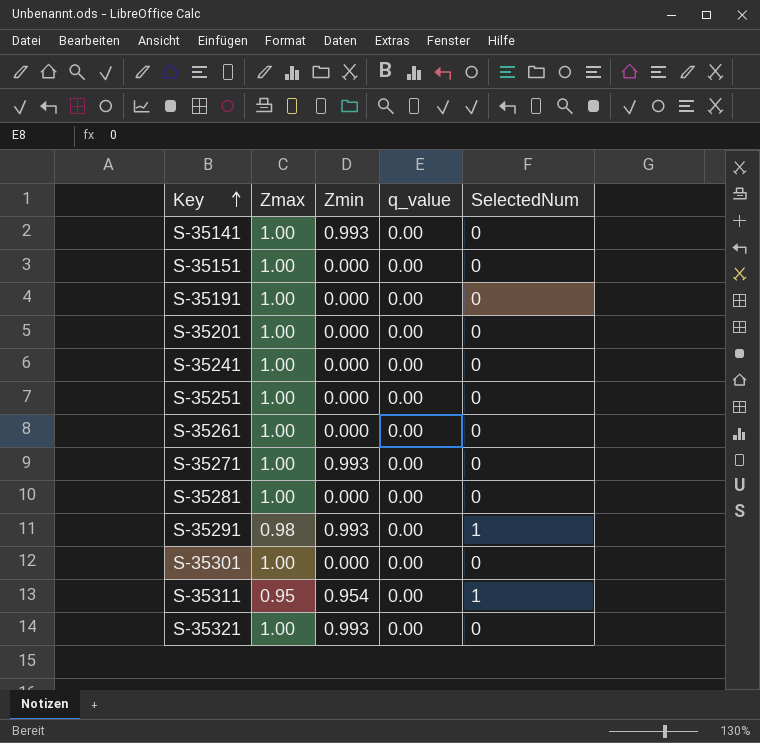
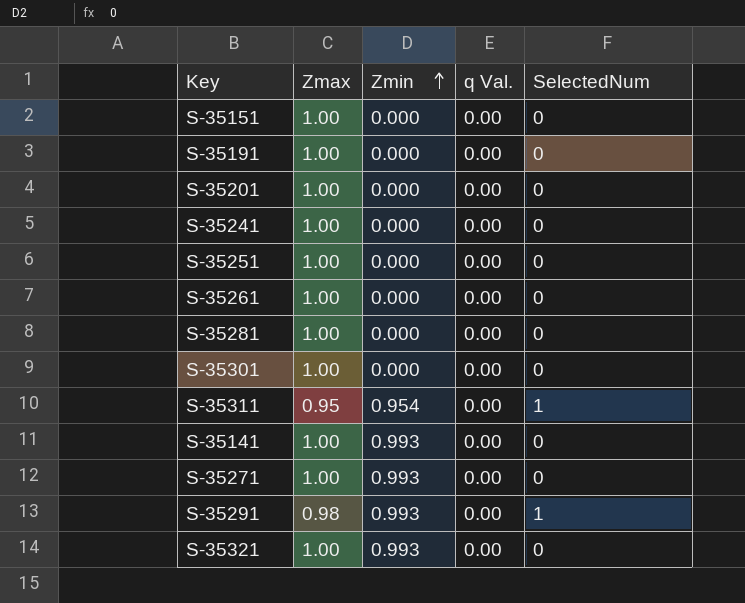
row order: Key ascending -> Zmin ascending
column name: q_value -> q Val.

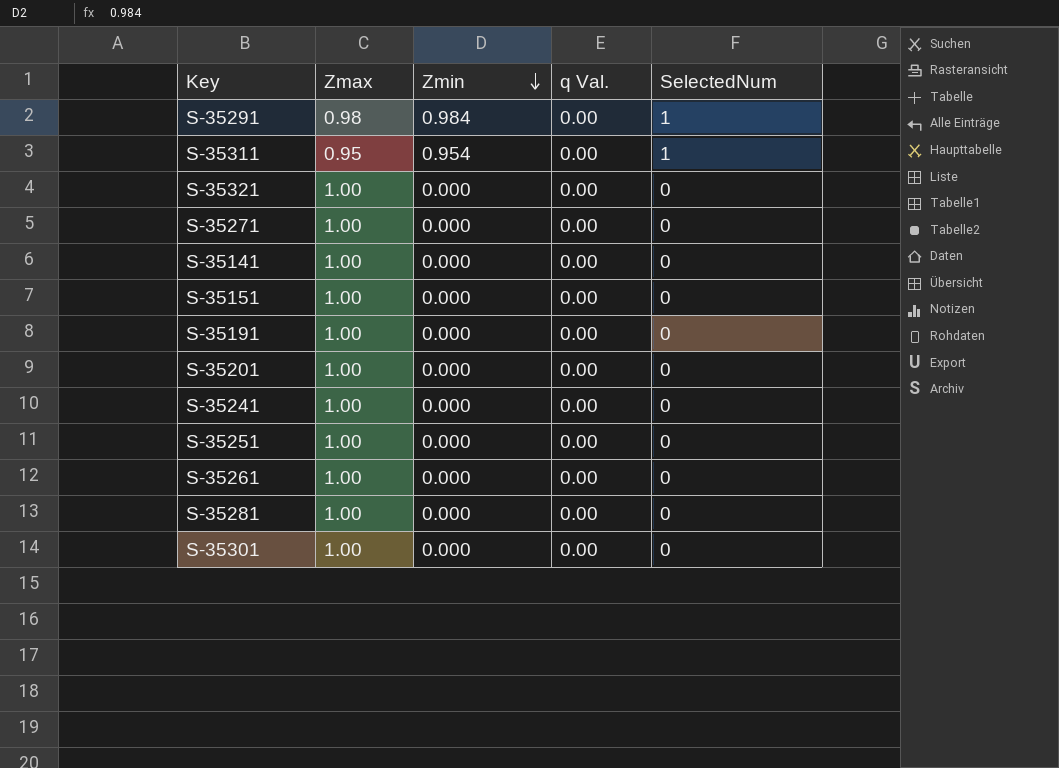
row order: Zmin ascending -> Zmin descending
S-35291 | Zmin: 0.993 -> 0.984
S-35321 | Zmin: 0.993 -> 0.000
S-35271 | Zmin: 0.993 -> 0.000
S-35141 | Zmin: 0.993 -> 0.000

